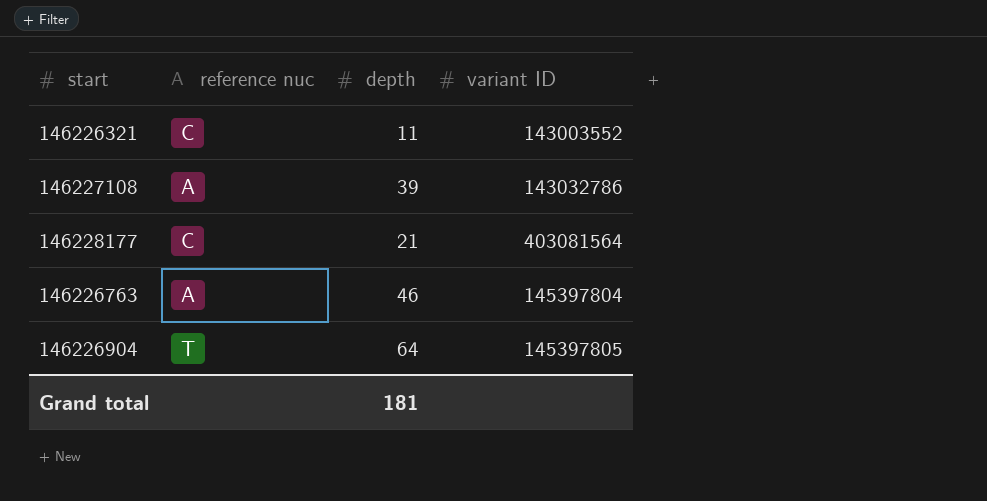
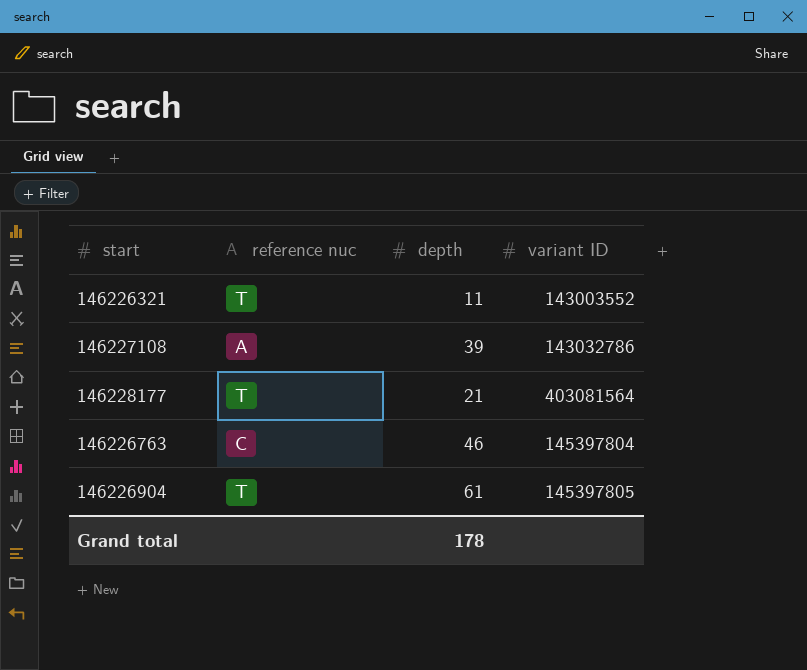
146226321 | reference nuc: C -> T
146228177 | reference nuc: C -> T
146226763 | reference nuc: A -> C
146226904 | depth: 64 -> 61
Grand total | depth: 181 -> 178

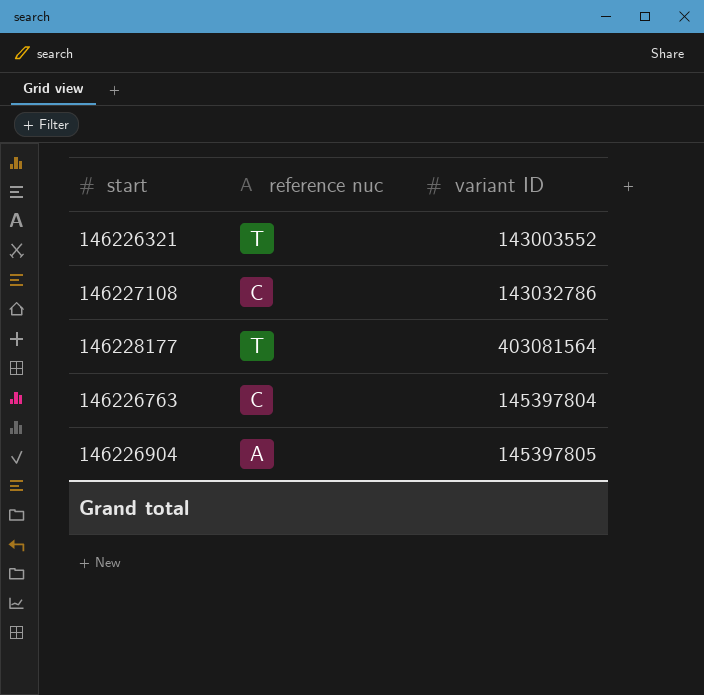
column depth | position: 3 -> none
146227108 | reference nuc: A -> C
146226904 | reference nuc: T -> A

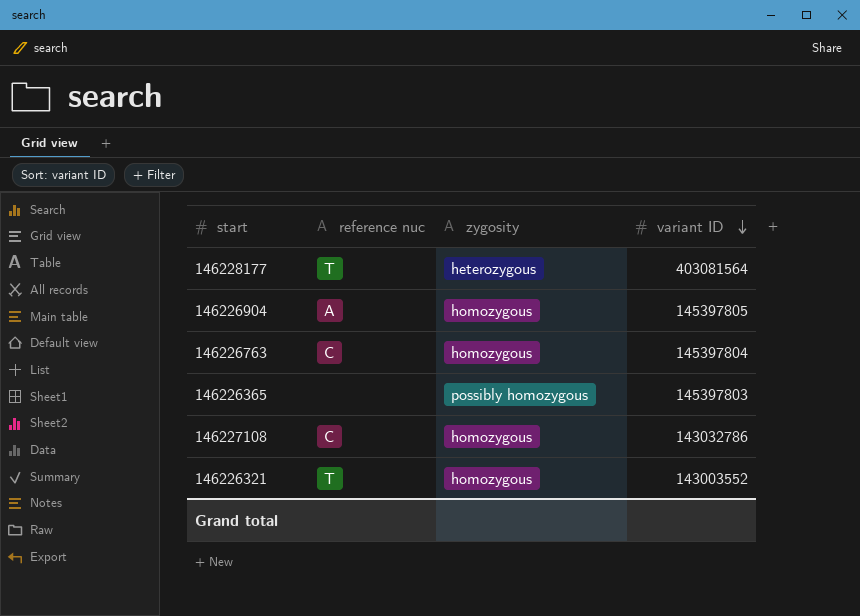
row order: none -> variant ID descending
column zygosity | position: none -> 3
row 146226365: none -> none | possibly homozygous | 145397803

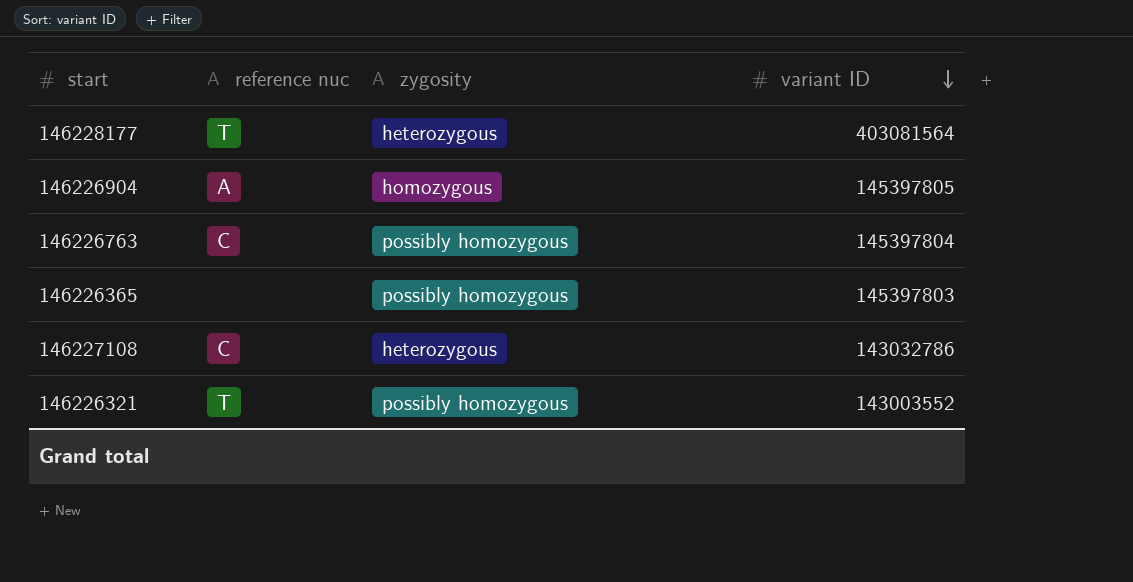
146226763 | zygosity: homozygous -> possibly homozygous
146227108 | zygosity: homozygous -> heterozygous
146226321 | zygosity: homozygous -> possibly homozygous

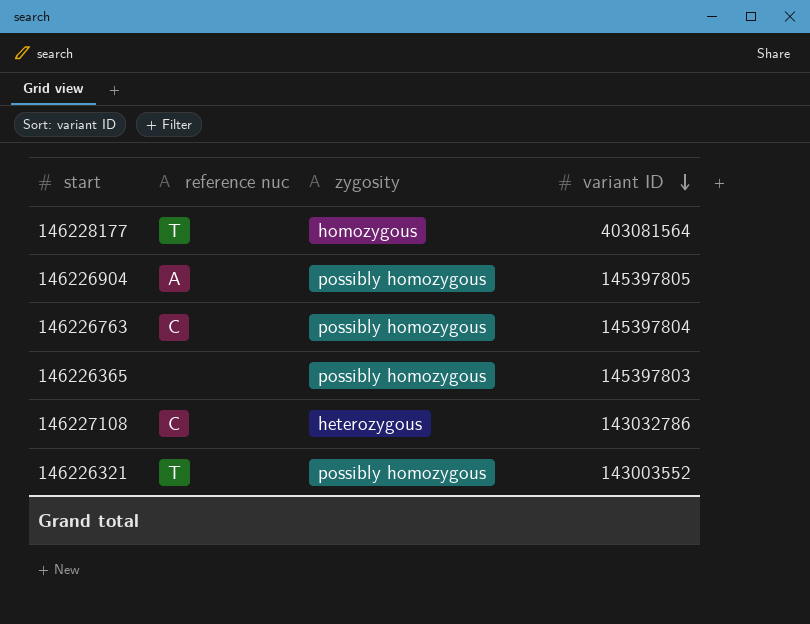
146228177 | zygosity: heterozygous -> homozygous
146226904 | zygosity: homozygous -> possibly homozygous

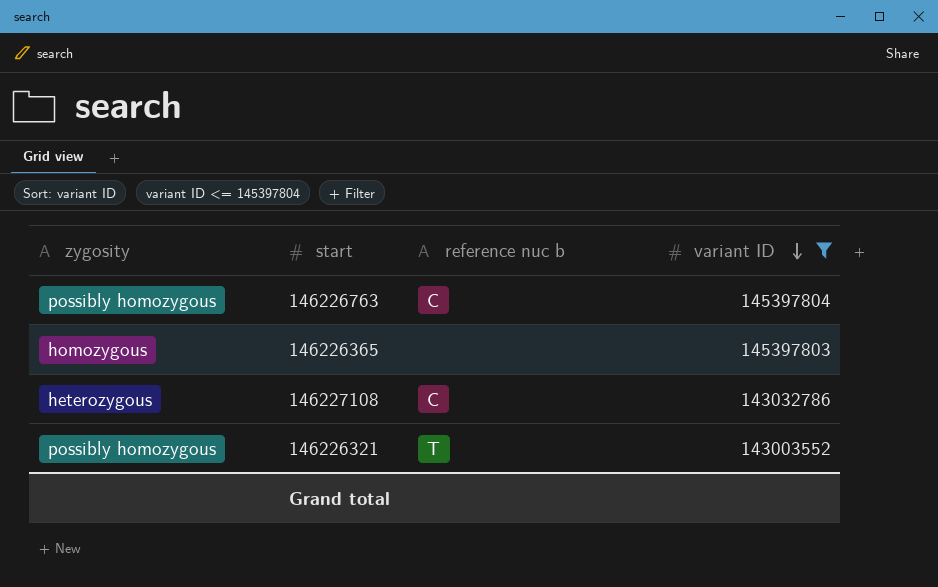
filter: none -> variant ID <= 145397804
column zygosity | position: 3 -> 1
column name: reference nuc -> reference nuc b
146226365 | zygosity: possibly homozygous -> homozygous

